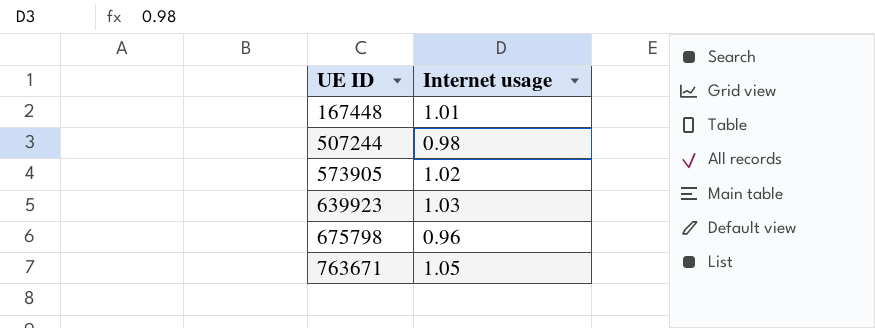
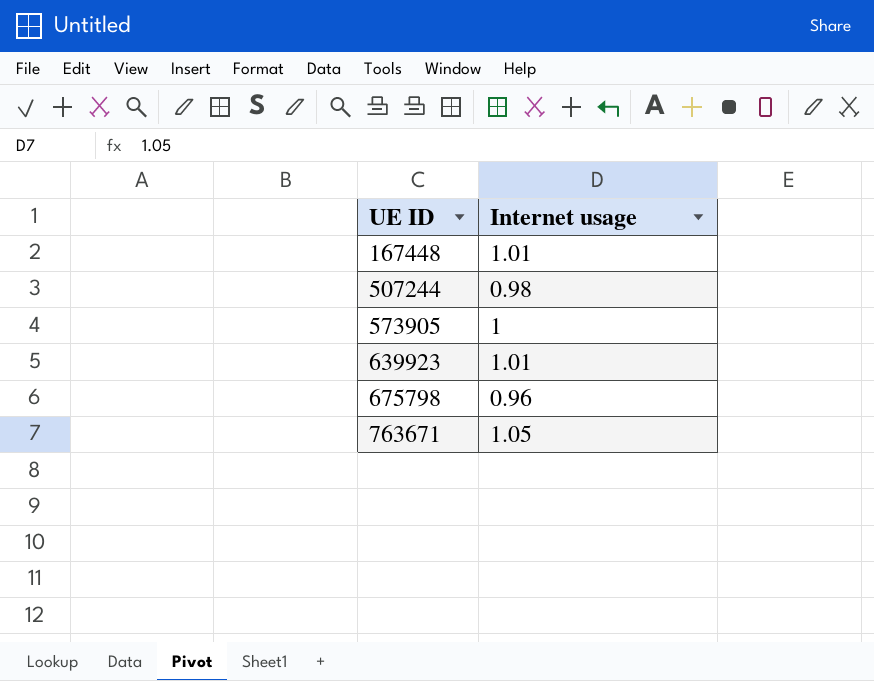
573905 | Internet usage: 1.02 -> 1
639923 | Internet usage: 1.03 -> 1.01

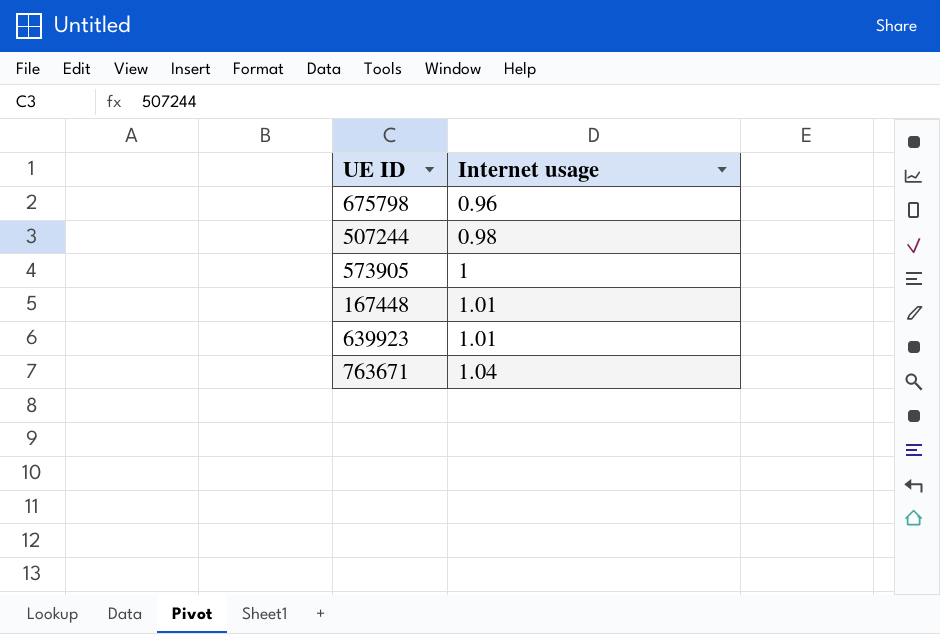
row order: UE ID ascending -> Internet usage ascending
763671 | Internet usage: 1.05 -> 1.04

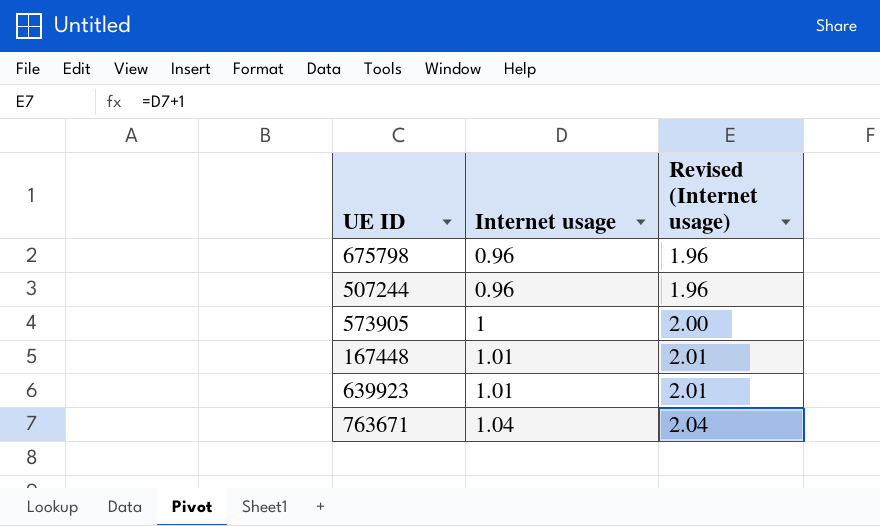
column Revised (Internet usage) | formula: none -> [Internet usage] + 1
507244 | Internet usage: 0.98 -> 0.96

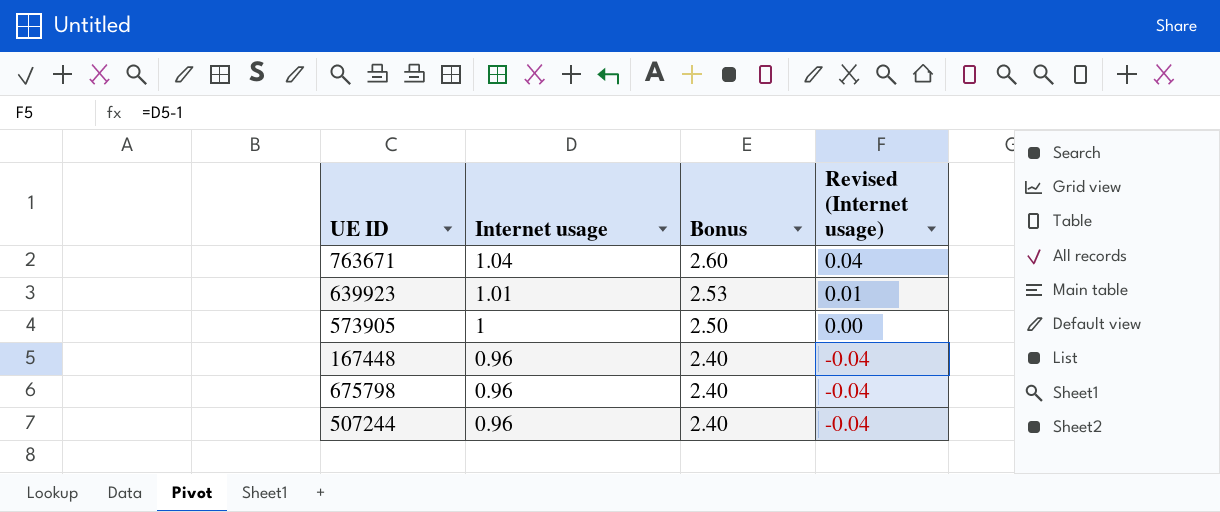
row order: Internet usage ascending -> Internet usage descending
column Bonus | formula: none -> [Internet usage] * 2.5
column Revised (Internet usage) | formula: [Internet usage] + 1 -> [Internet usage] - 1
167448 | Internet usage: 1.01 -> 0.96

